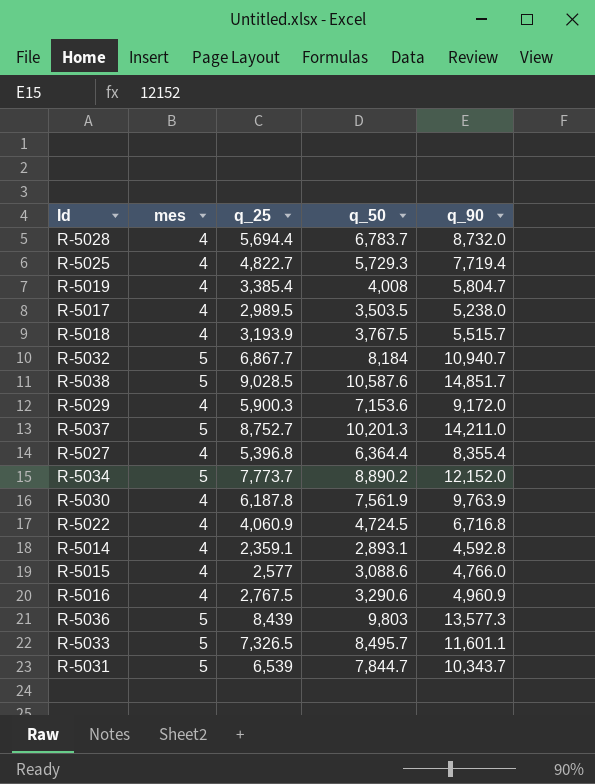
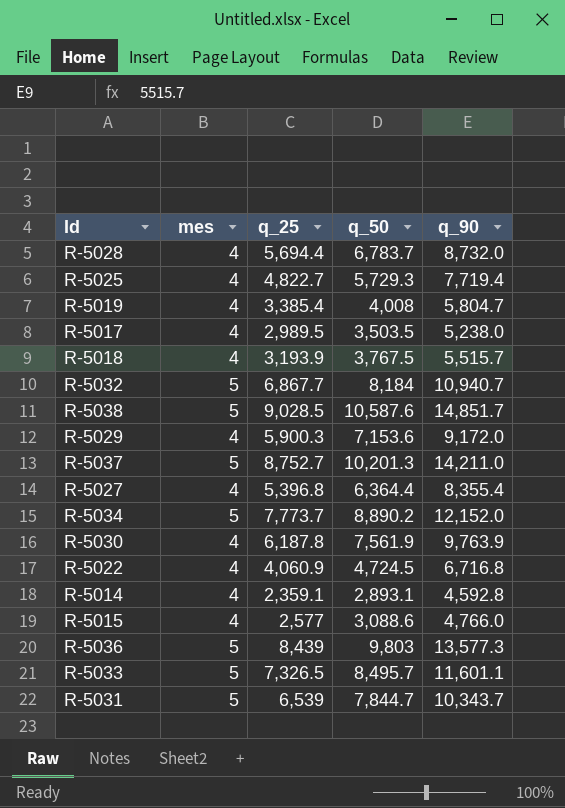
row R-5016: 4 | 2,767.5 | 3,290.6 | 4,960.9 -> none

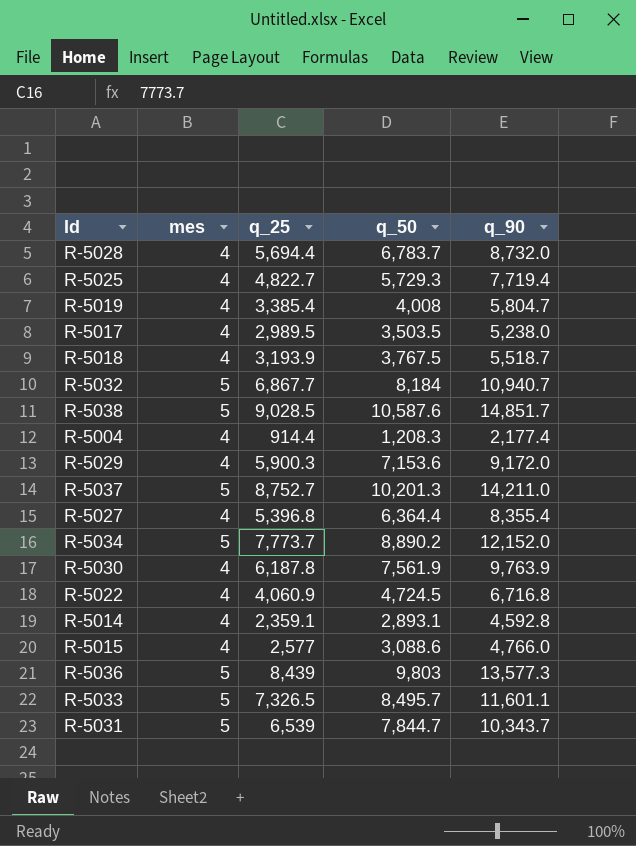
R-5018 | q_90: 5,515.7 -> 5,518.7
row R-5004: none -> 4 | 914.4 | 1,208.3 | 2,177.4

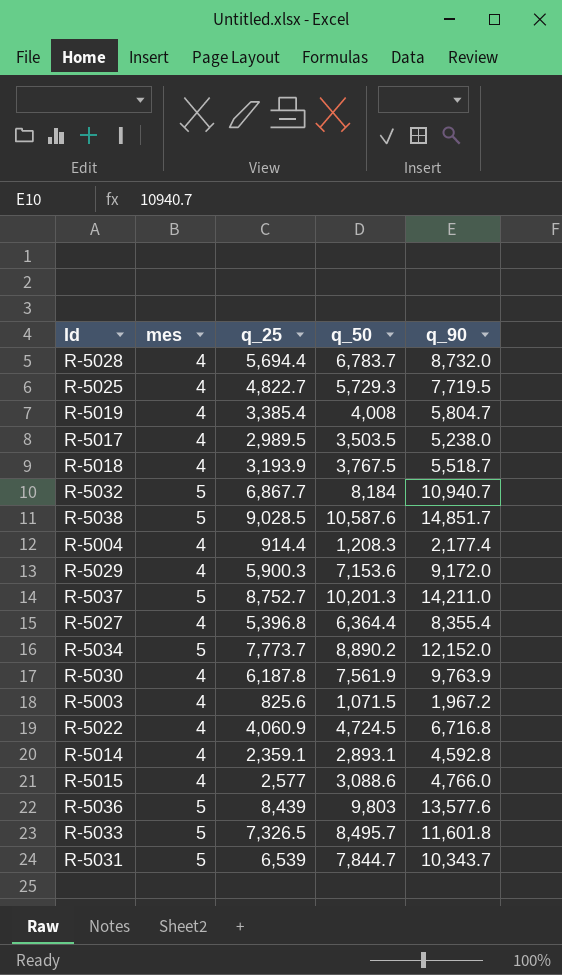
R-5025 | q_90: 7,719.4 -> 7,719.5
row R-5003: none -> 4 | 825.6 | 1,071.5 | 1,967.2
R-5036 | q_90: 13,577.3 -> 13,577.6
R-5033 | q_90: 11,601.1 -> 11,601.8

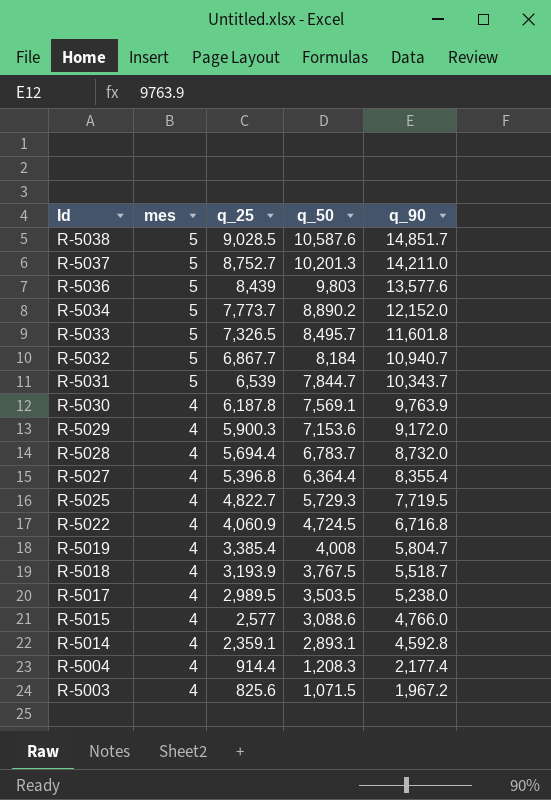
row order: none -> Id descending
R-5030 | q_50: 7,561.9 -> 7,569.1

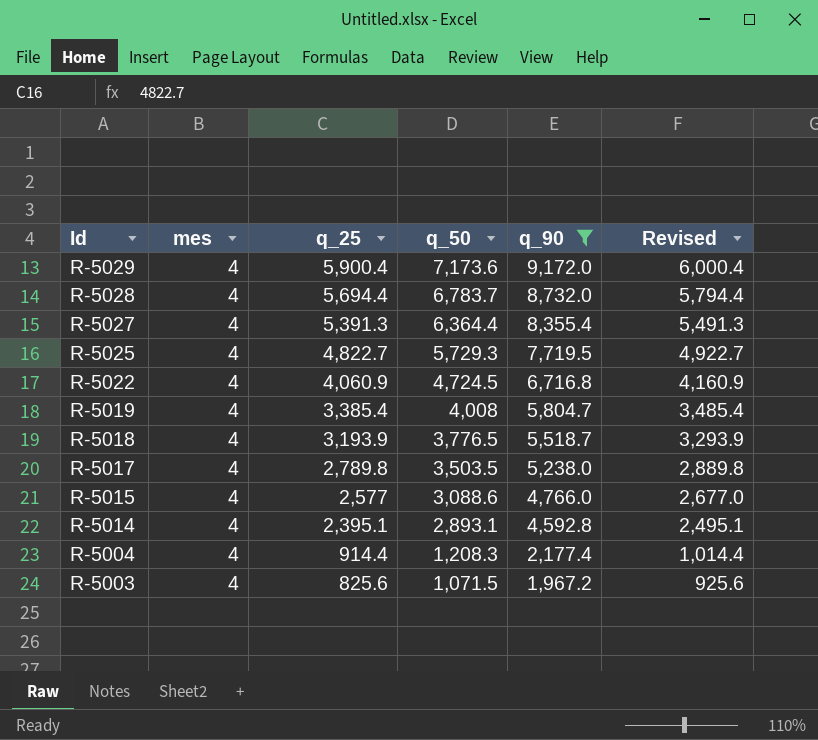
filter: none -> q_90 <= 9,172.0
column Revised | formula: none -> [q_25] + 100
R-5029 | q_25: 5,900.3 -> 5,900.4
R-5029 | q_50: 7,153.6 -> 7,173.6
R-5027 | q_25: 5,396.8 -> 5,391.3
R-5018 | q_50: 3,767.5 -> 3,776.5
R-5017 | q_25: 2,989.5 -> 2,789.8
R-5014 | q_25: 2,359.1 -> 2,395.1

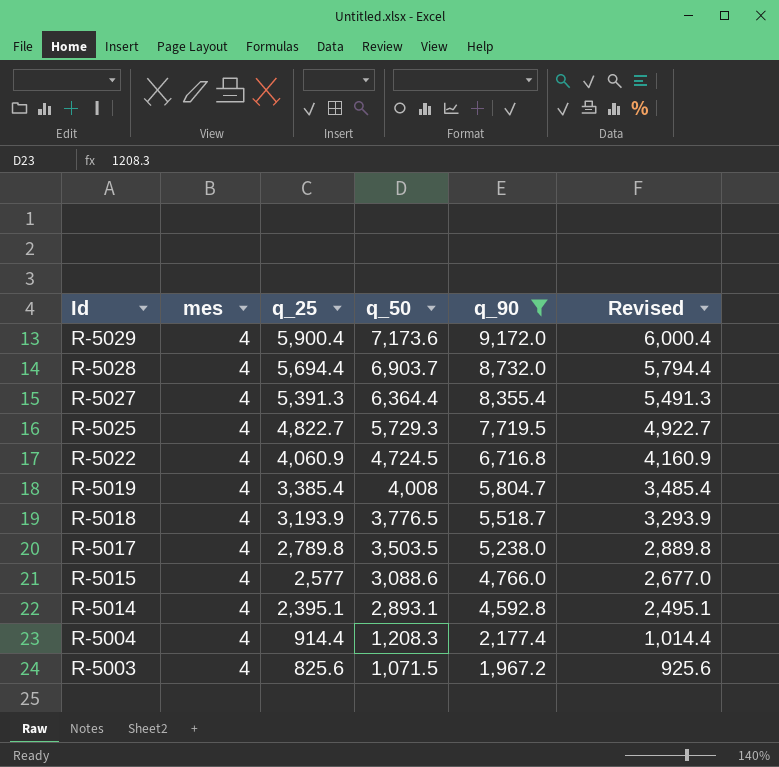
R-5028 | q_50: 6,783.7 -> 6,903.7

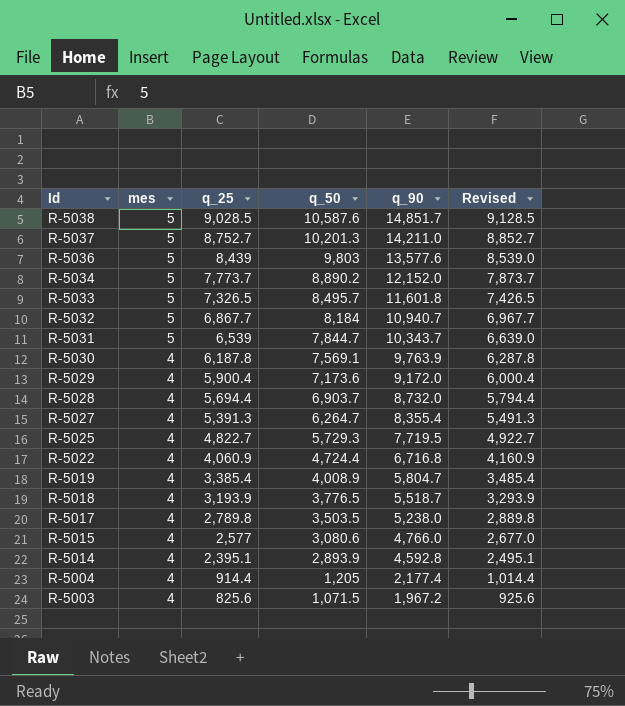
filter: q_90 <= 9,172.0 -> none
R-5027 | q_50: 6,364.4 -> 6,264.7
R-5022 | q_50: 4,724.5 -> 4,724.4
R-5019 | q_50: 4,008 -> 4,008.9
R-5015 | q_50: 3,088.6 -> 3,080.6
R-5014 | q_50: 2,893.1 -> 2,893.9
R-5004 | q_50: 1,208.3 -> 1,205

